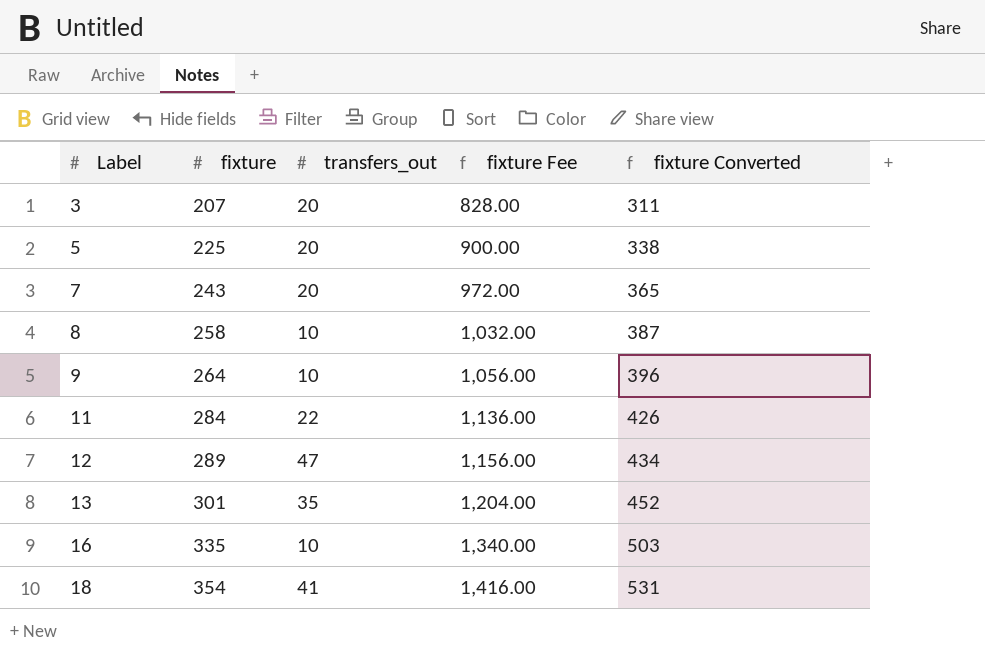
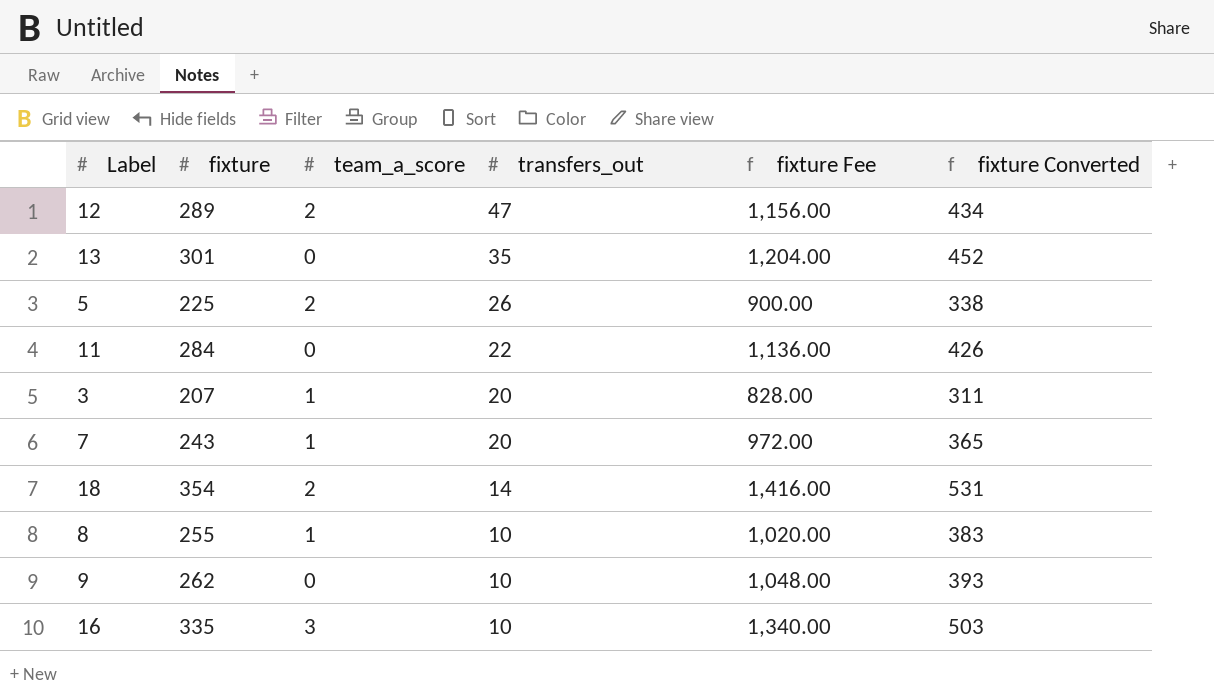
row order: Label ascending -> transfers_out descending
column team_a_score | position: none -> 3
5 | transfers_out: 20 -> 26
18 | transfers_out: 41 -> 14
8 | fixture: 258 -> 255
8 | fixture Fee: 1,032.00 -> 1,020.00
8 | fixture Converted: 387 -> 383
9 | fixture: 264 -> 262
9 | fixture Fee: 1,056.00 -> 1,048.00
9 | fixture Converted: 396 -> 393

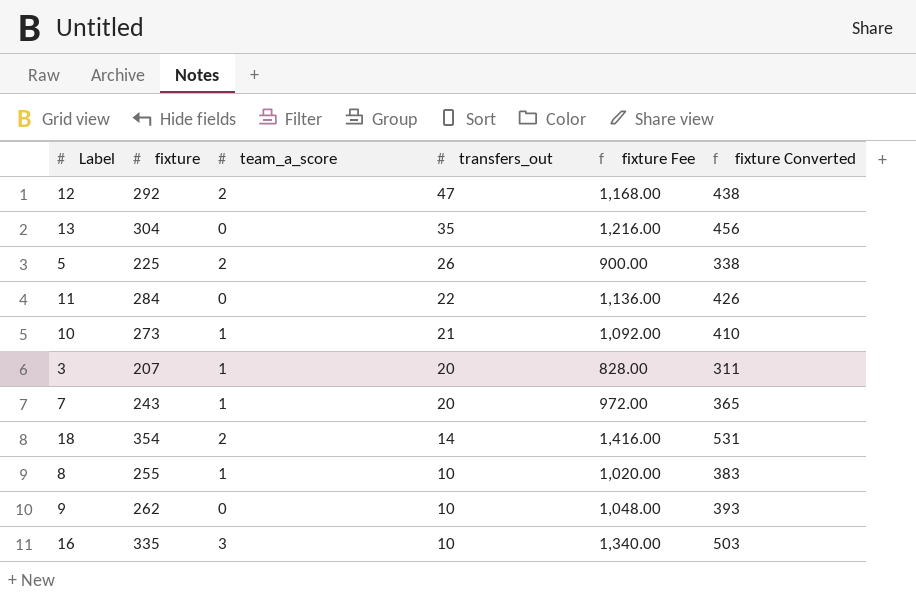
12 | fixture: 289 -> 292
12 | fixture Fee: 1,156.00 -> 1,168.00
12 | fixture Converted: 434 -> 438
13 | fixture: 301 -> 304
13 | fixture Fee: 1,204.00 -> 1,216.00
13 | fixture Converted: 452 -> 456
row 10: none -> 273 | 1 | 21 | 1,092.00 | 410

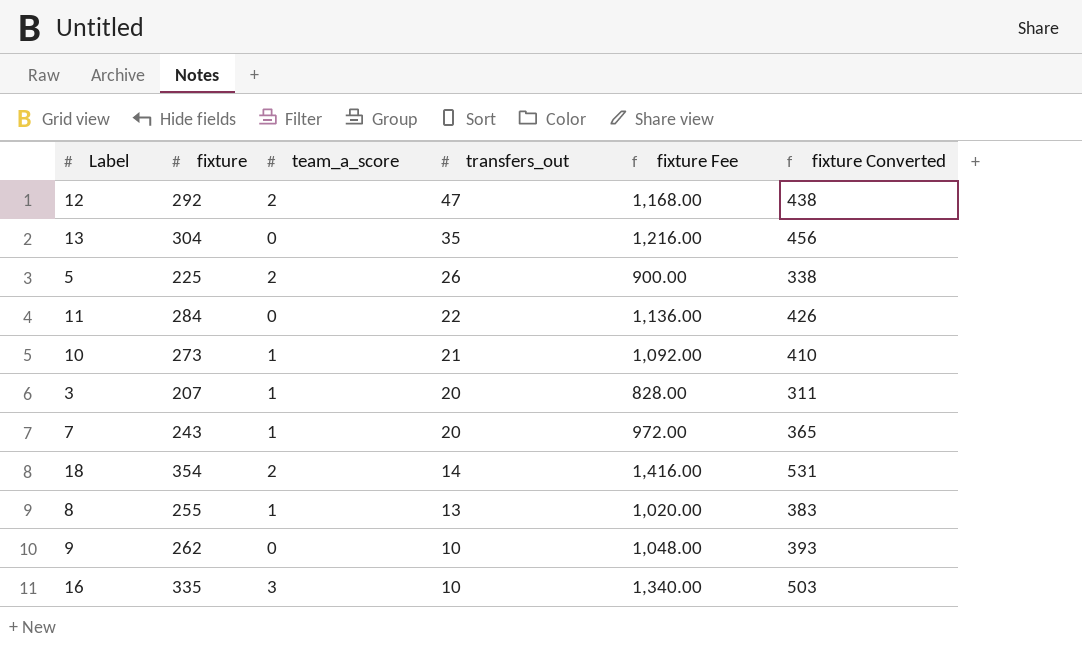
8 | transfers_out: 10 -> 13

